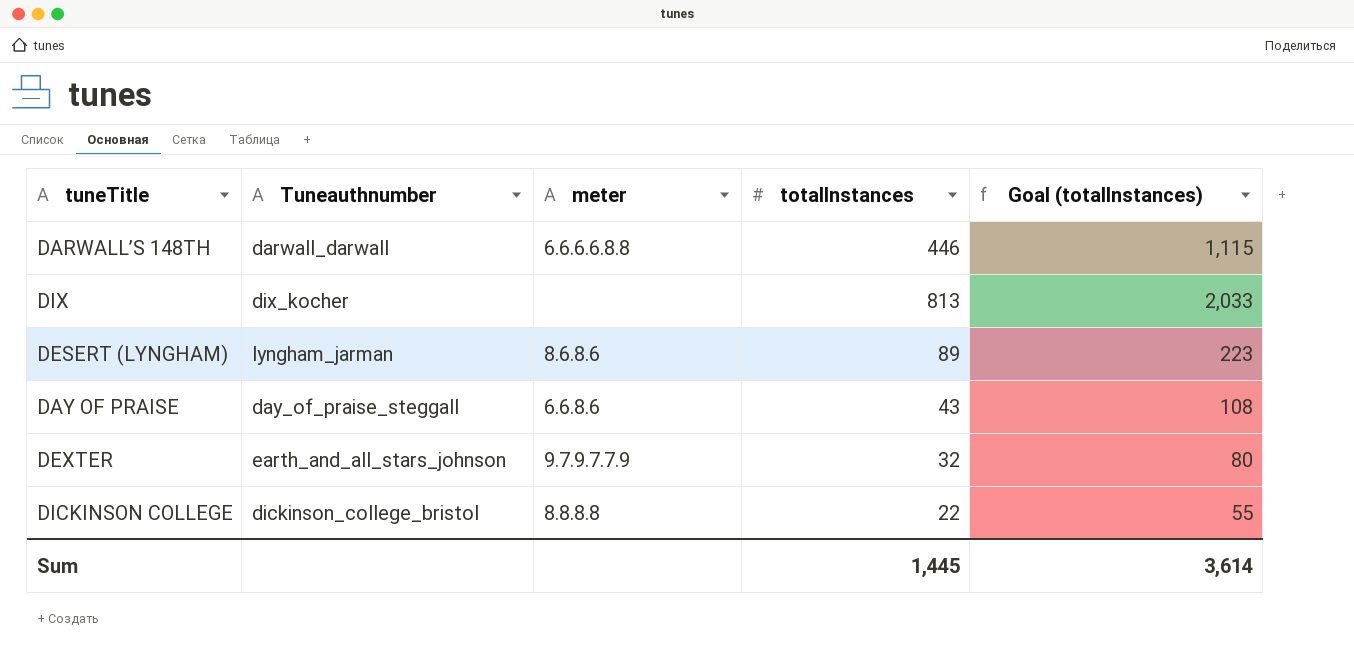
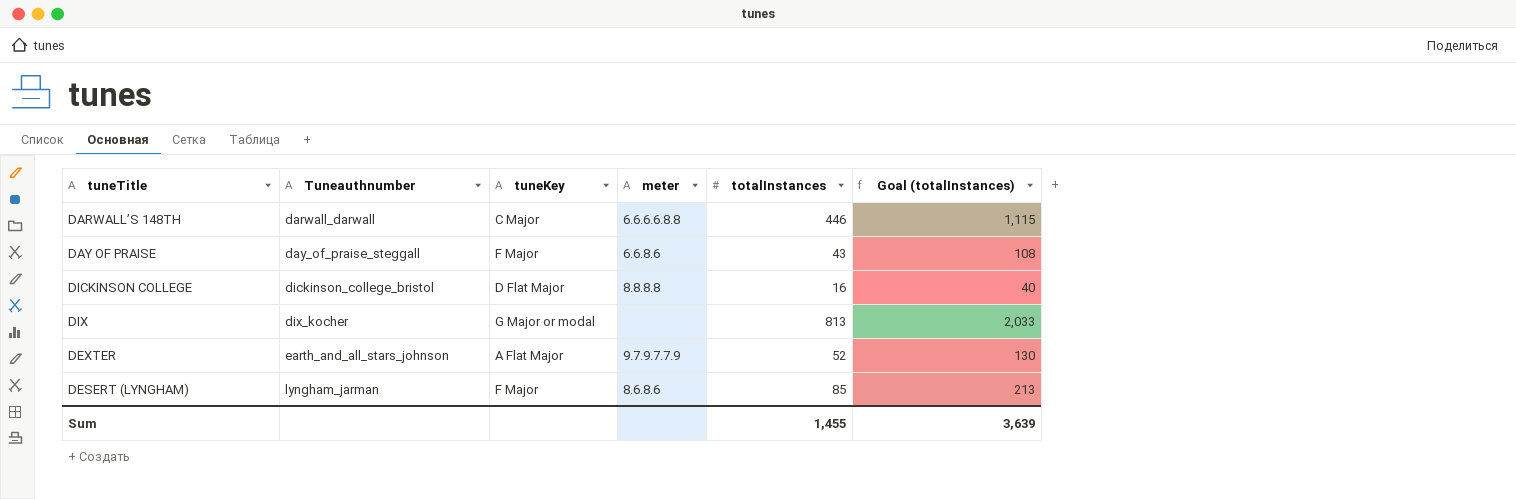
row order: none -> Tuneauthnumber ascending
column tuneKey | position: none -> 3
DICKINSON COLLEGE | totalInstances: 22 -> 16
DICKINSON COLLEGE | Goal (totalInstances): 55 -> 40
DEXTER | totalInstances: 32 -> 52
DEXTER | Goal (totalInstances): 80 -> 130
DESERT (LYNGHAM) | totalInstances: 89 -> 85
DESERT (LYNGHAM) | Goal (totalInstances): 223 -> 213
Sum | totalInstances: 1,445 -> 1,455
Sum | Goal (totalInstances): 3,614 -> 3,639

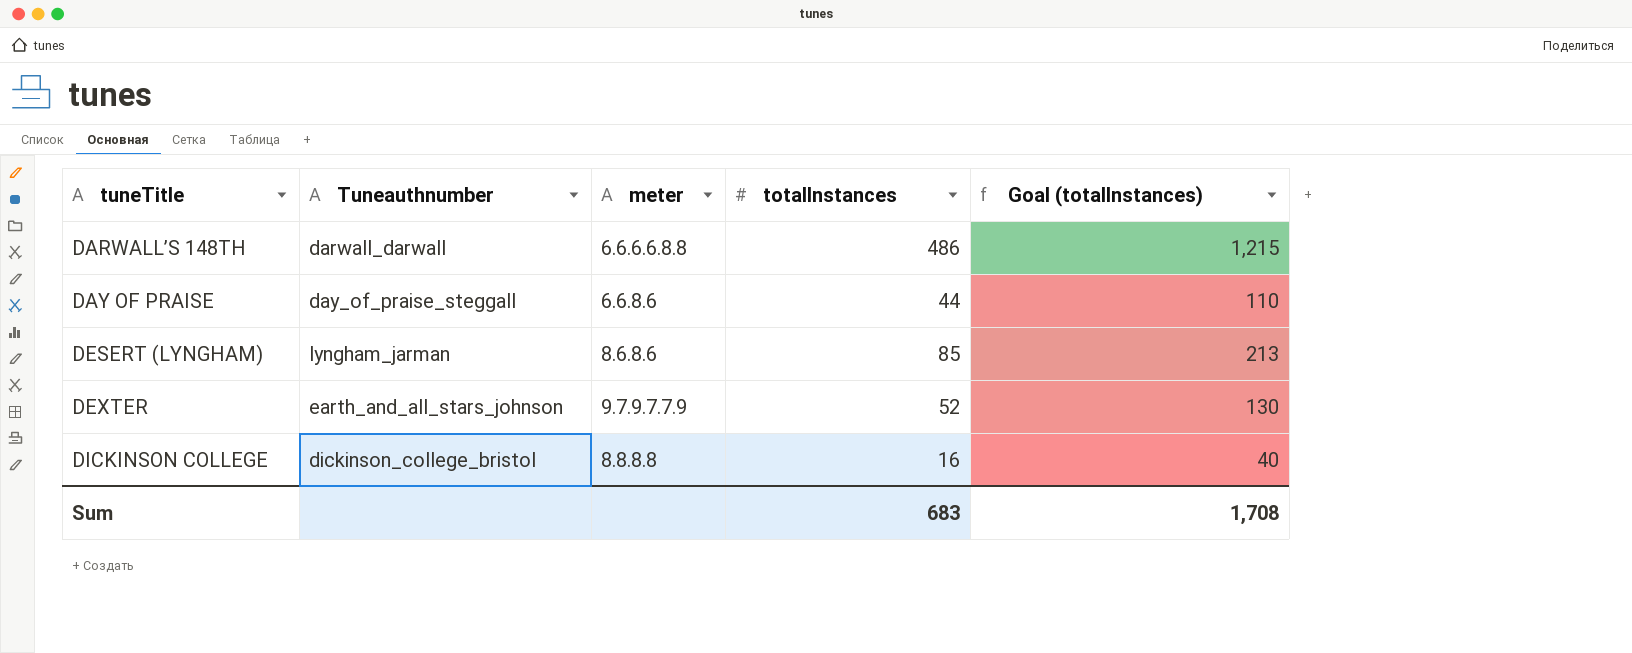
row order: Tuneauthnumber ascending -> tuneTitle ascending
column tuneKey | position: 3 -> none
row DIX: dix_kocher | G Major or modal | none | 813 | 2,033 -> none
DARWALL’S 148TH | totalInstances: 446 -> 486
DARWALL’S 148TH | Goal (totalInstances): 1,115 -> 1,215
DAY OF PRAISE | totalInstances: 43 -> 44
DAY OF PRAISE | Goal (totalInstances): 108 -> 110
Sum | totalInstances: 1,455 -> 683
Sum | Goal (totalInstances): 3,639 -> 1,708

